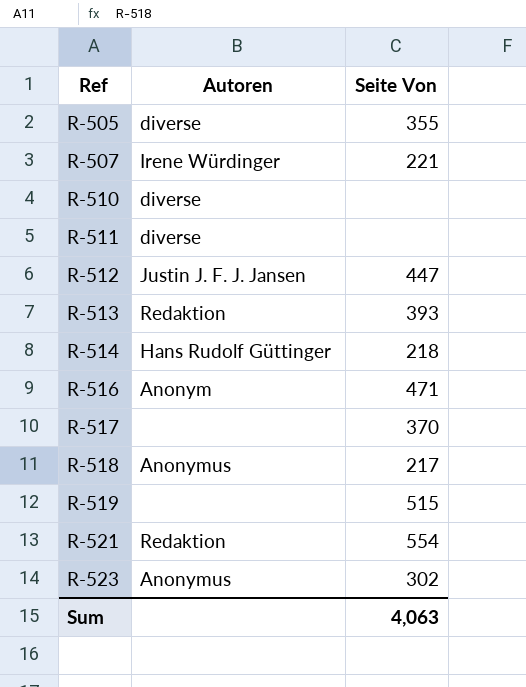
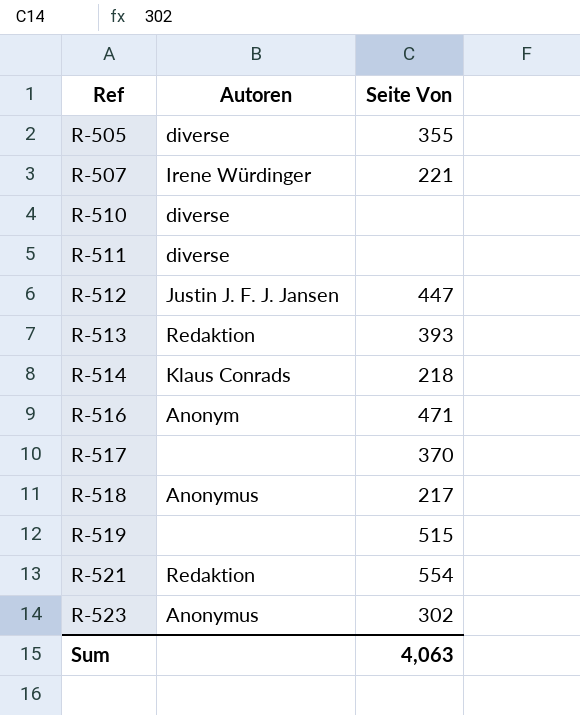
R-514 | Autoren: Hans Rudolf Güttinger -> Klaus Conrads

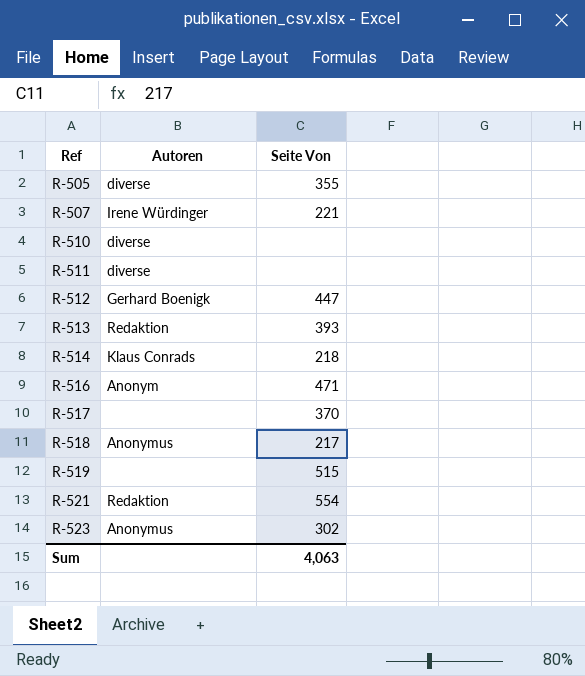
R-512 | Autoren: Justin J. F. J. Jansen -> Gerhard Boenigk

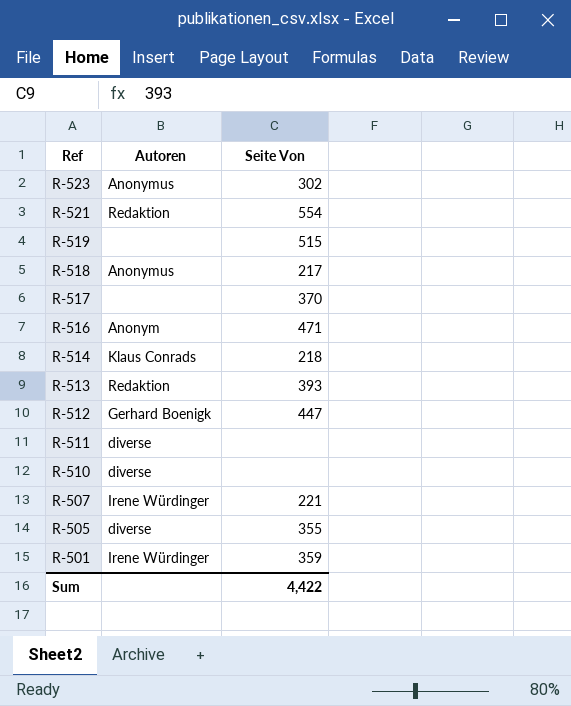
row order: Ref ascending -> Ref descending
row R-501: none -> Irene Würdinger | 359
Sum | Seite Von: 4,063 -> 4,422

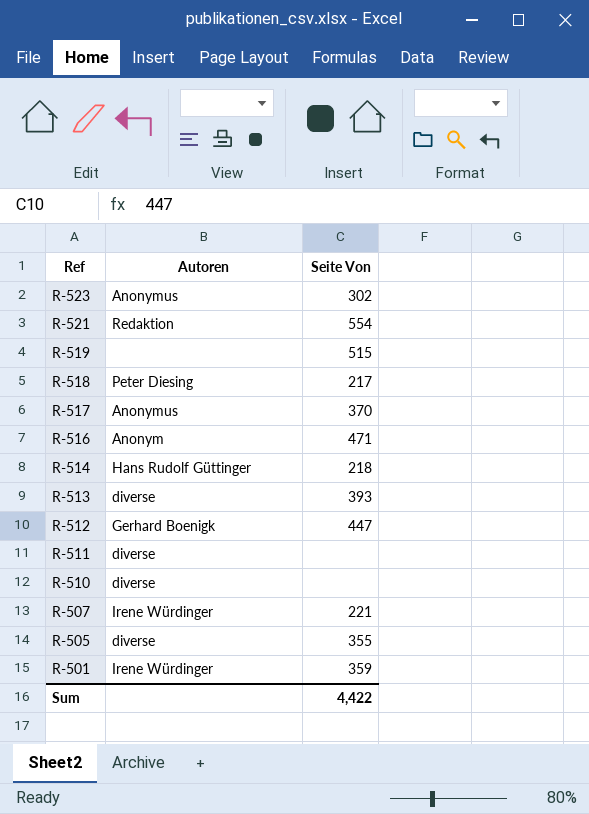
R-518 | Autoren: Anonymus -> Peter Diesing
R-517 | Autoren: none -> Anonymus
R-514 | Autoren: Klaus Conrads -> Hans Rudolf Güttinger
R-513 | Autoren: Redaktion -> diverse

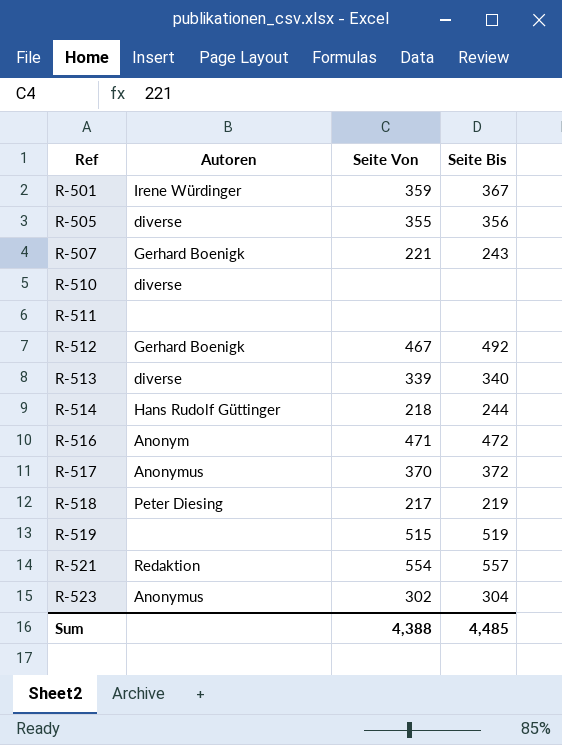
row order: Ref descending -> Ref ascending
column Seite Bis | position: none -> 4
R-507 | Autoren: Irene Würdinger -> Gerhard Boenigk
R-511 | Autoren: diverse -> none
R-512 | Seite Von: 447 -> 467
R-513 | Seite Von: 393 -> 339
Sum | Seite Von: 4,422 -> 4,388

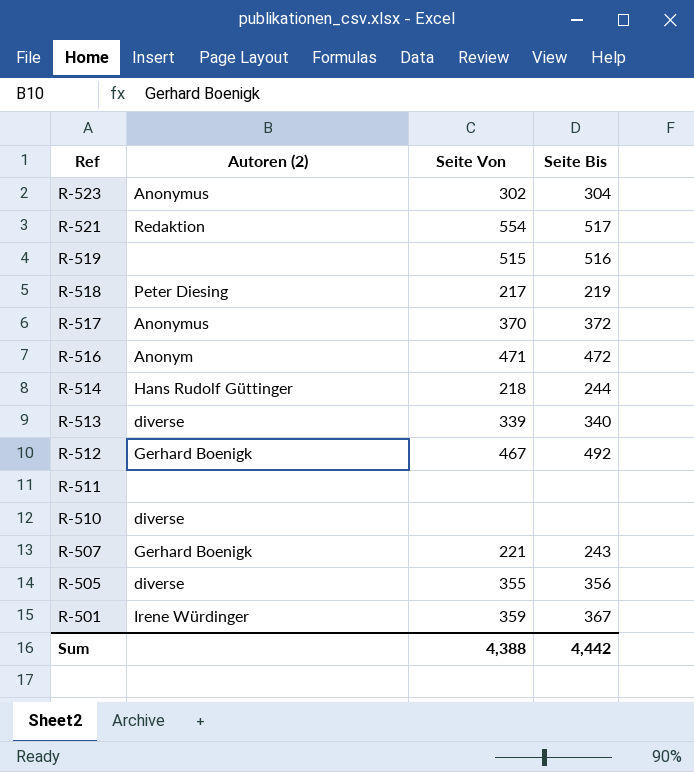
row order: Ref ascending -> Ref descending
column name: Autoren -> Autoren (2)
R-521 | Seite Bis: 557 -> 517
R-519 | Seite Bis: 519 -> 516
Sum | Seite Bis: 4,485 -> 4,442

